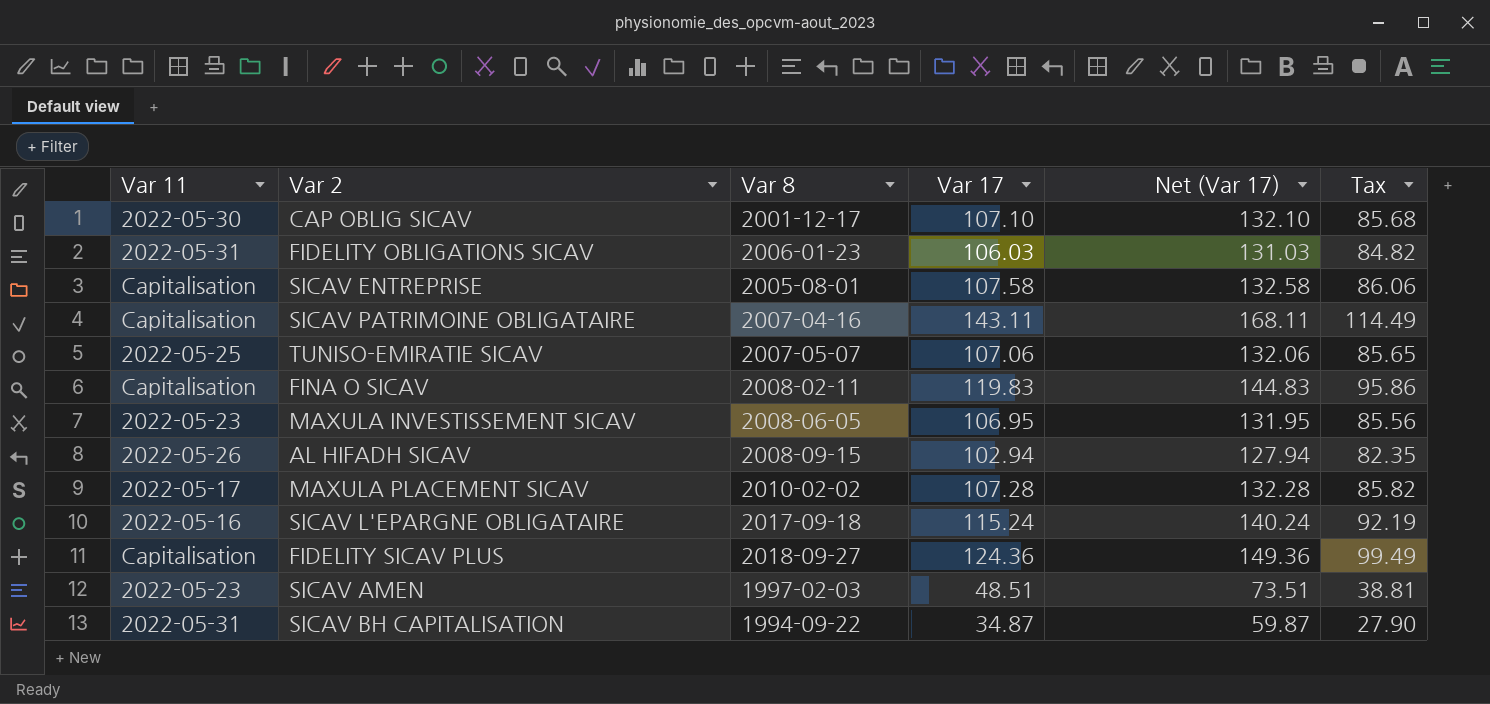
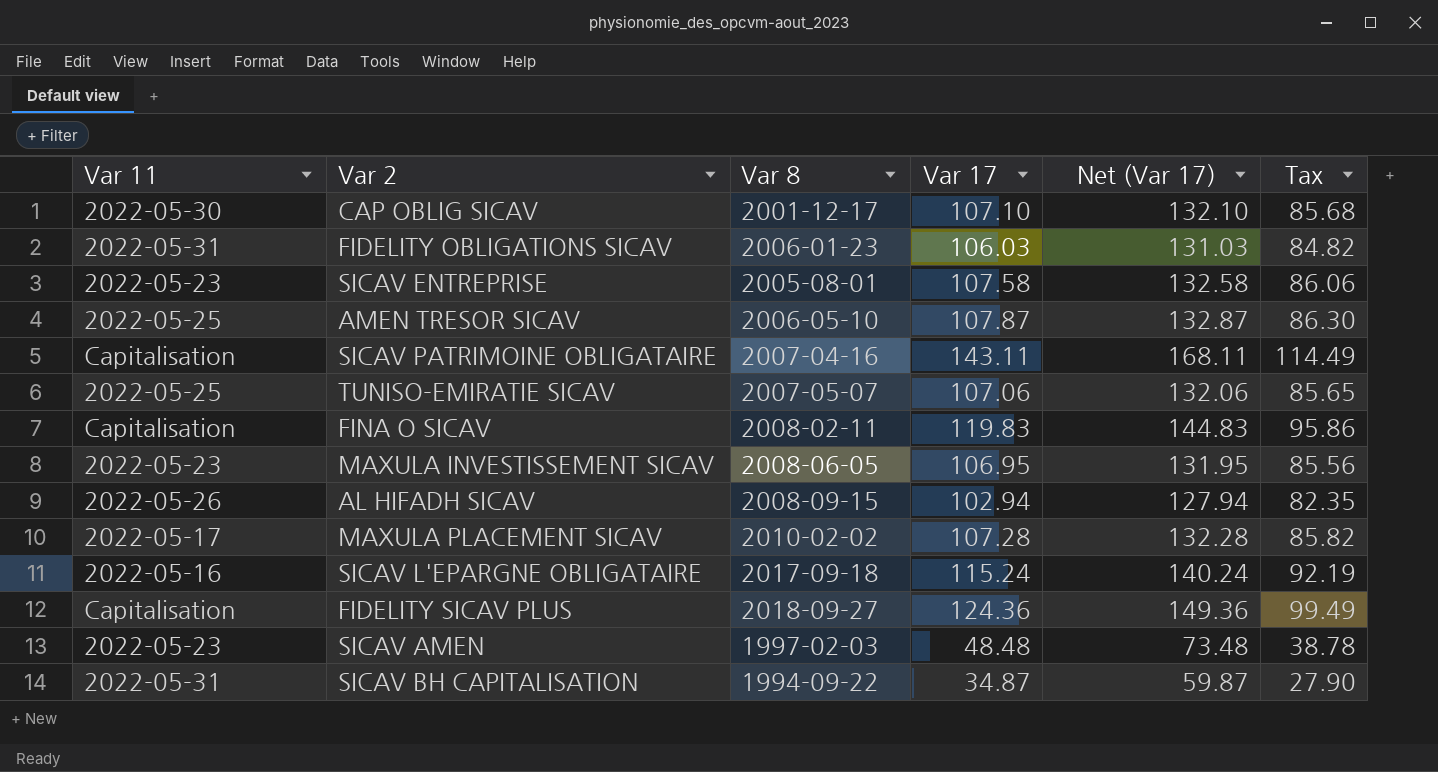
SICAV ENTREPRISE | Var 11: Capitalisation -> 2022-05-23
row AMEN TRESOR SICAV: none -> 2022-05-25 | 2006-05-10 | 107.87 | 132.87 | 86.30
SICAV AMEN | Var 17: 48.51 -> 48.48
SICAV AMEN | Net (Var 17): 73.51 -> 73.48
SICAV AMEN | Tax: 38.81 -> 38.78

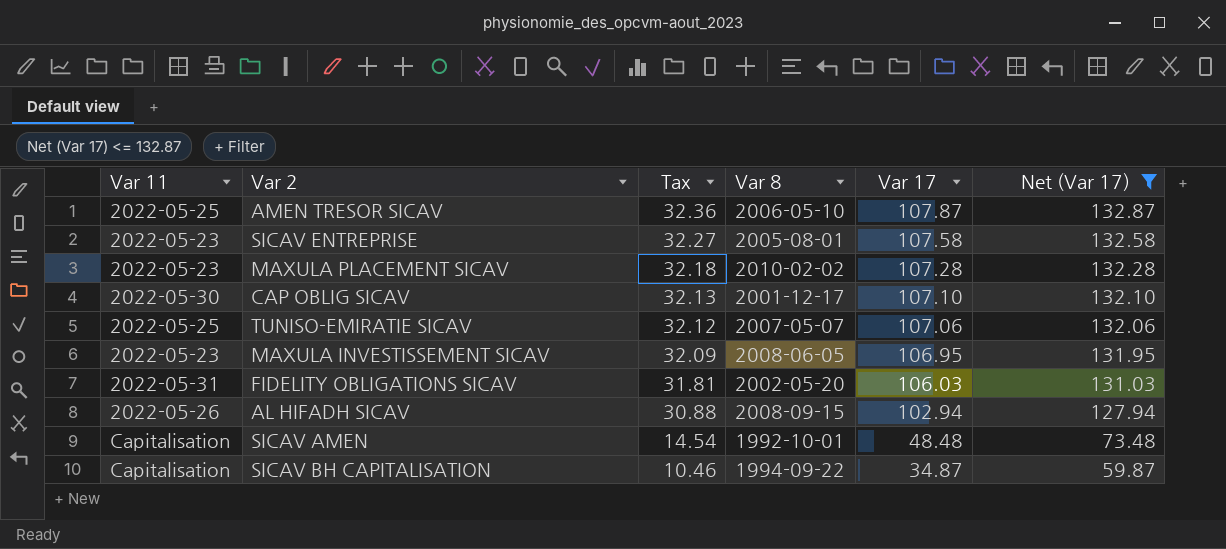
filter: none -> Net (Var 17) <= 132.87
row order: none -> Tax descending
column Tax | formula: [Var 17] * 0.8 -> [Var 17] * 0.3
column Tax | position: 6 -> 3
MAXULA PLACEMENT SICAV | Var 11: 2022-05-17 -> 2022-05-23
FIDELITY OBLIGATIONS SICAV | Var 8: 2006-01-23 -> 2002-05-20
SICAV AMEN | Var 11: 2022-05-23 -> Capitalisation
SICAV AMEN | Var 8: 1997-02-03 -> 1992-10-01
SICAV BH CAPITALISATION | Var 11: 2022-05-31 -> Capitalisation

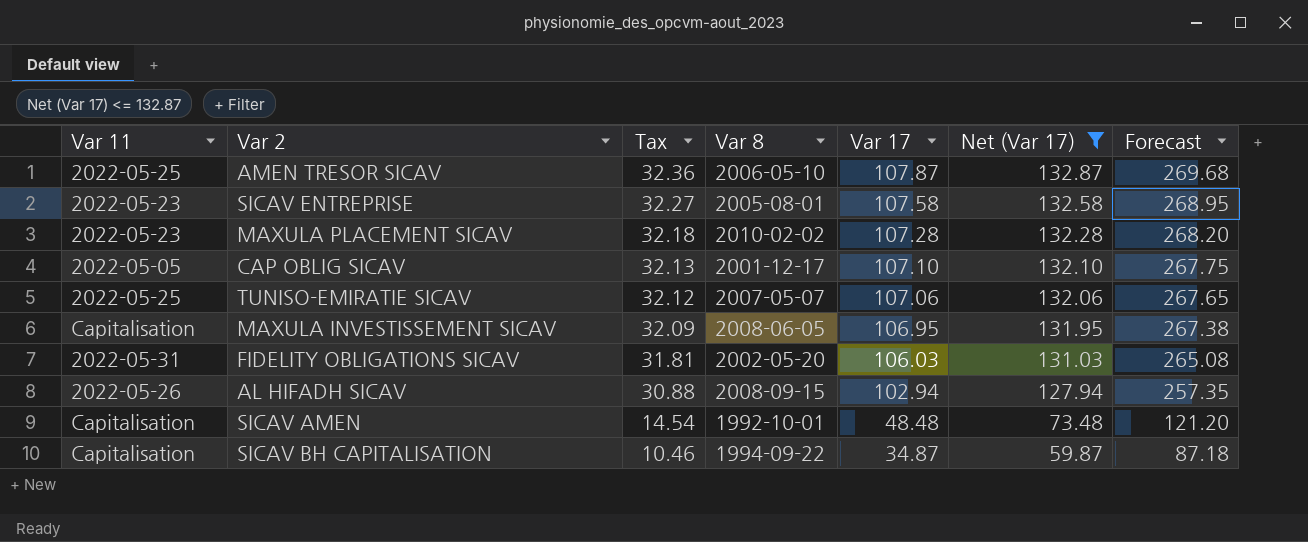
column Forecast | formula: none -> [Var 17] * 2.5
CAP OBLIG SICAV | Var 11: 2022-05-30 -> 2022-05-05
MAXULA INVESTISSEMENT SICAV | Var 11: 2022-05-23 -> Capitalisation

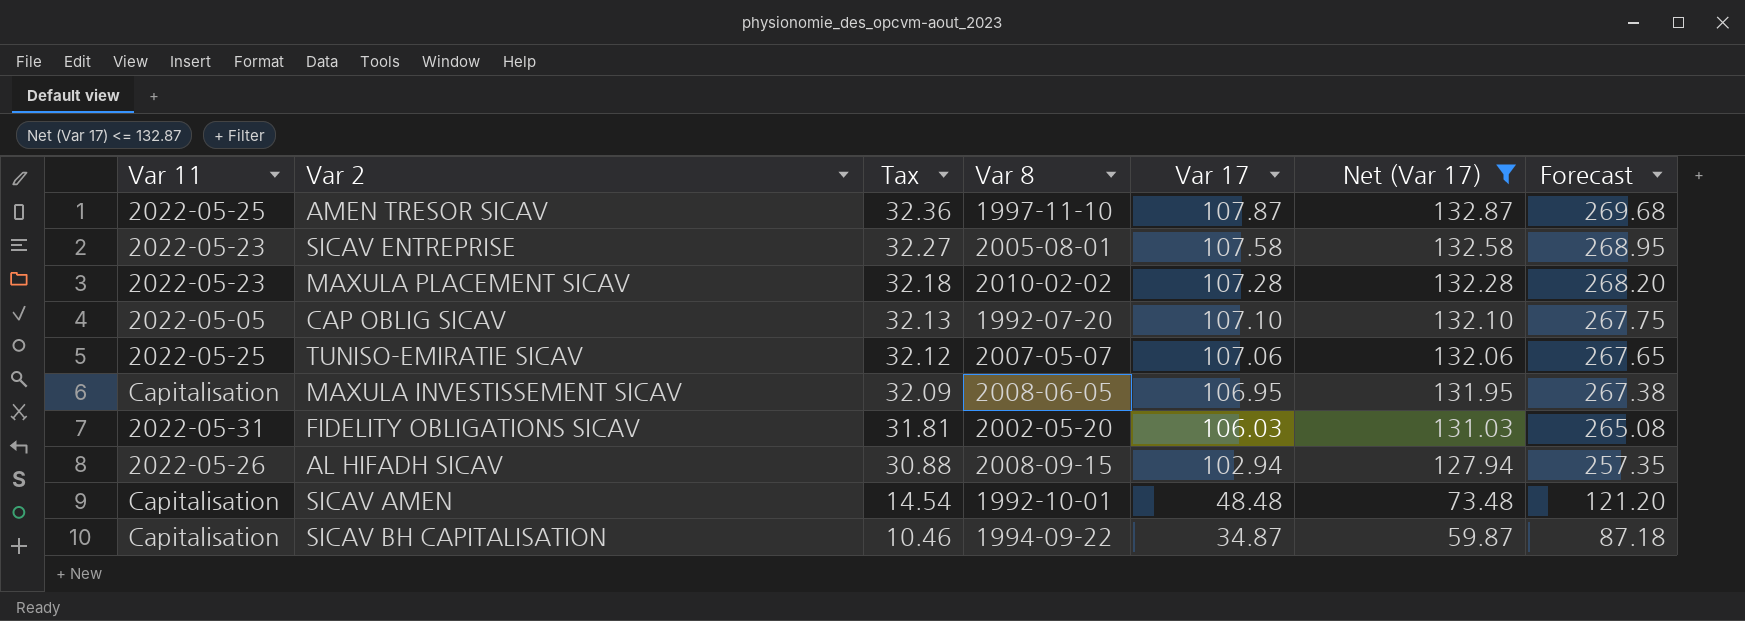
AMEN TRESOR SICAV | Var 8: 2006-05-10 -> 1997-11-10
CAP OBLIG SICAV | Var 8: 2001-12-17 -> 1992-07-20

